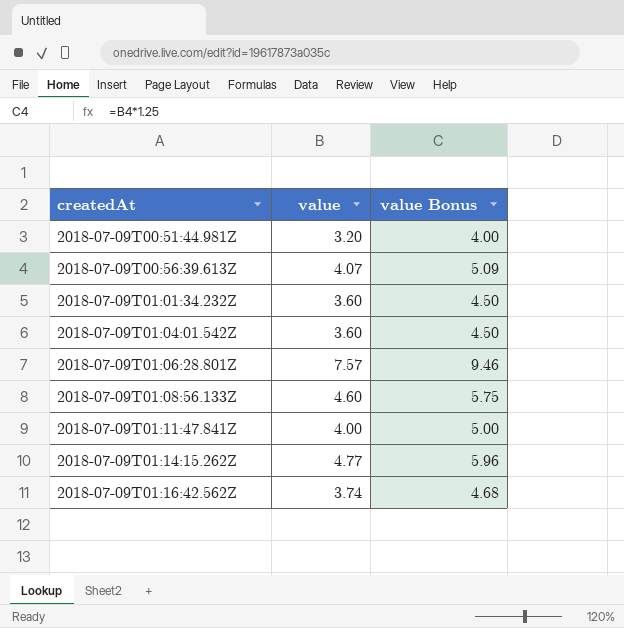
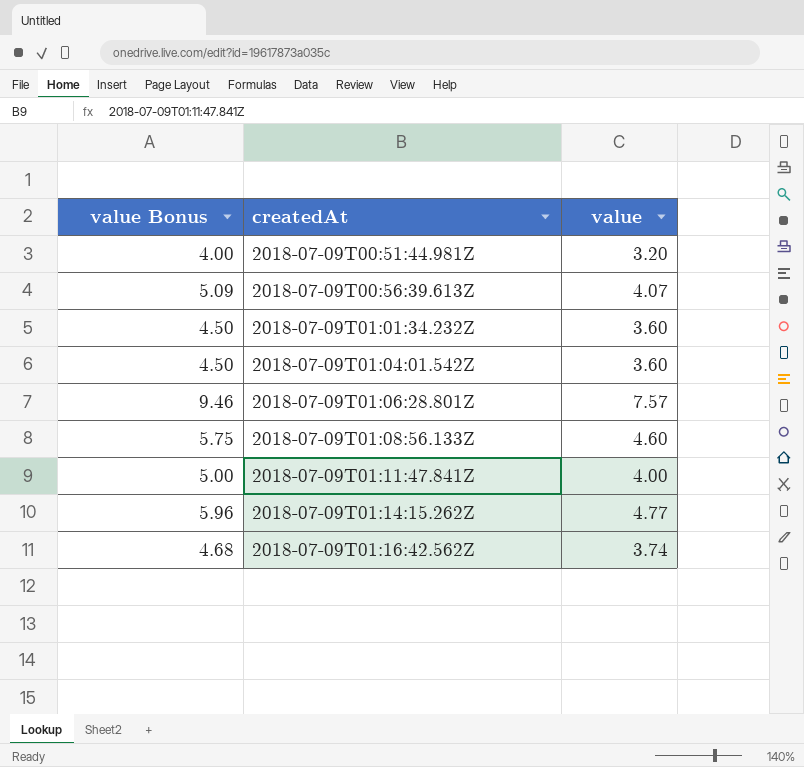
column value Bonus | position: 3 -> 1

